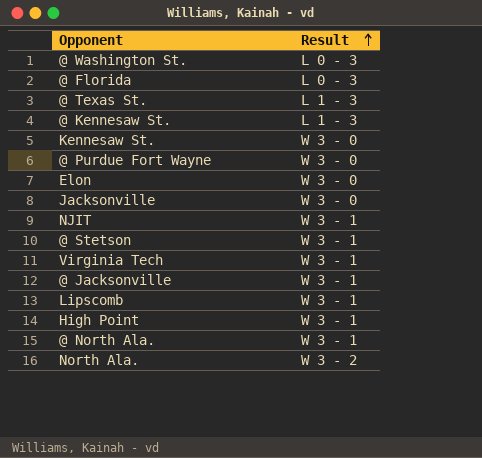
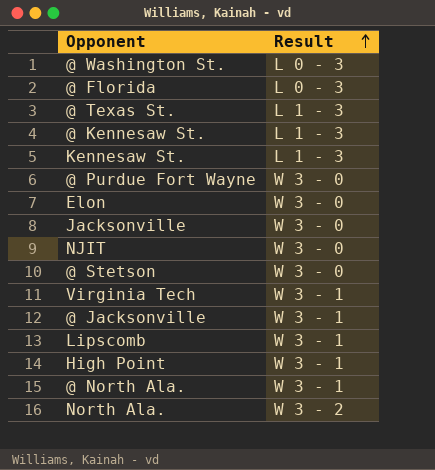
Kennesaw St. | Result: W 3 - 0 -> L 1 - 3
NJIT | Result: W 3 - 1 -> W 3 - 0
@ Stetson | Result: W 3 - 1 -> W 3 - 0

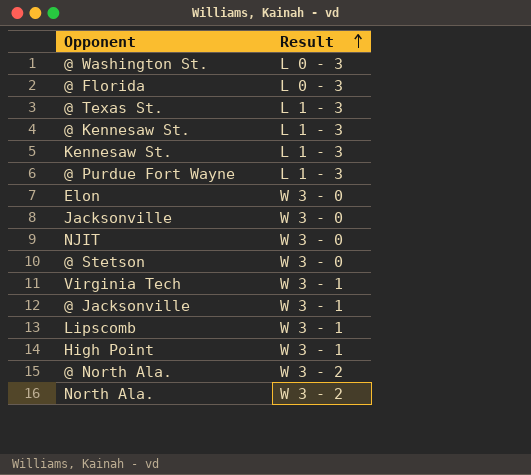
@ Purdue Fort Wayne | Result: W 3 - 0 -> L 1 - 3
@ North Ala. | Result: W 3 - 1 -> W 3 - 2

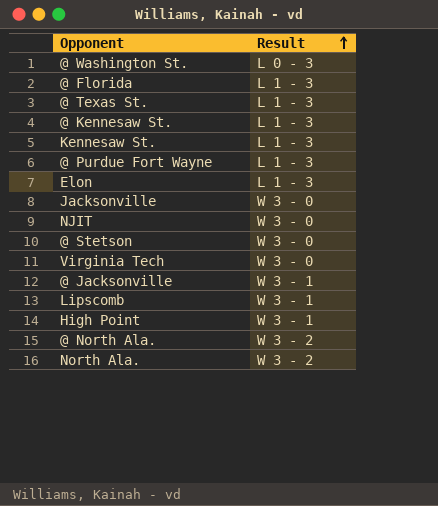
@ Florida | Result: L 0 - 3 -> L 1 - 3
Elon | Result: W 3 - 0 -> L 1 - 3
Virginia Tech | Result: W 3 - 1 -> W 3 - 0

